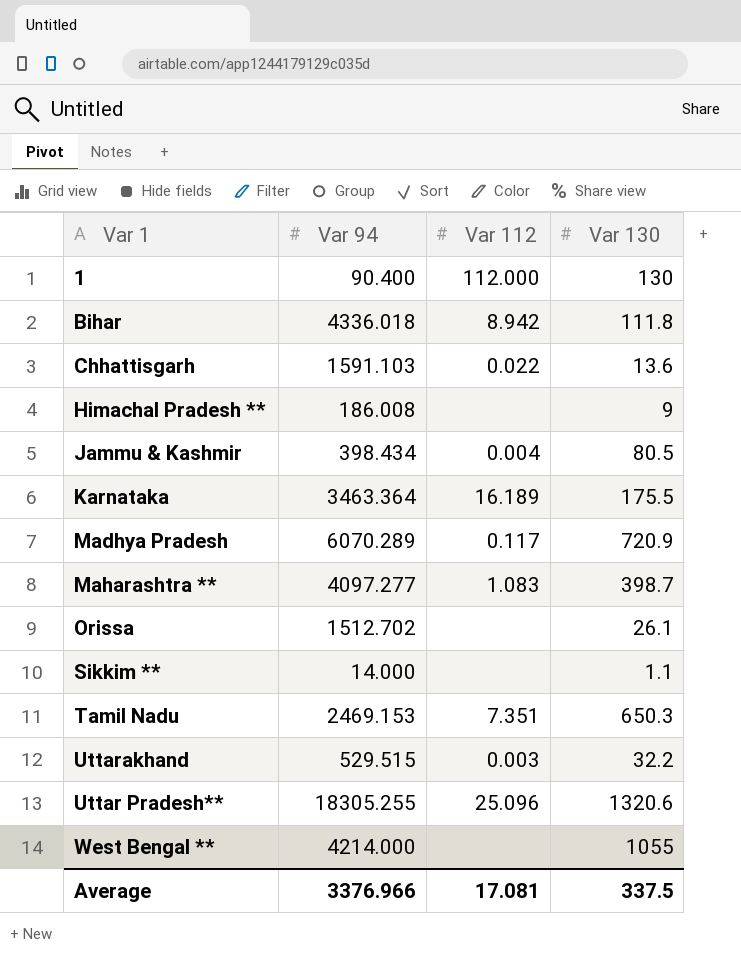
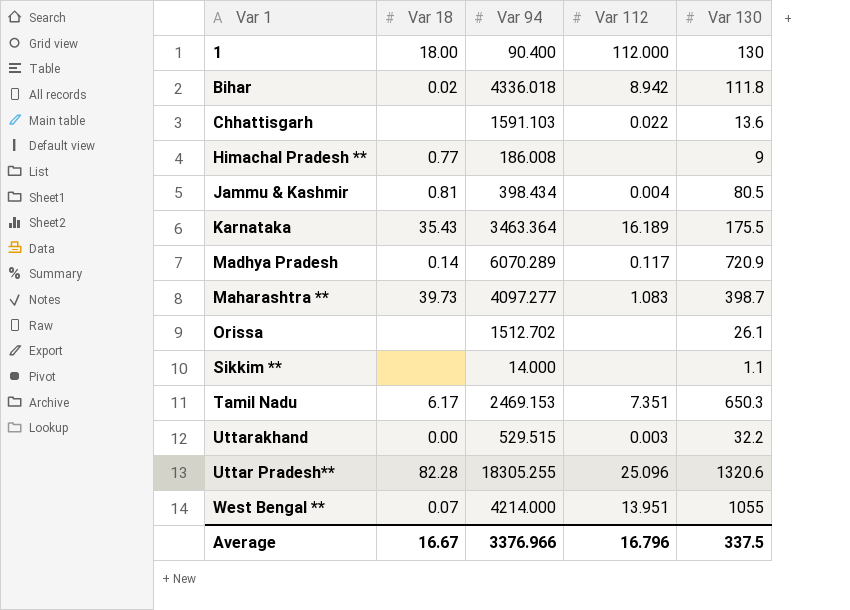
column Var 18 | position: none -> 2
West Bengal ** | Var 112: none -> 13.951
Average | Var 112: 17.081 -> 16.796

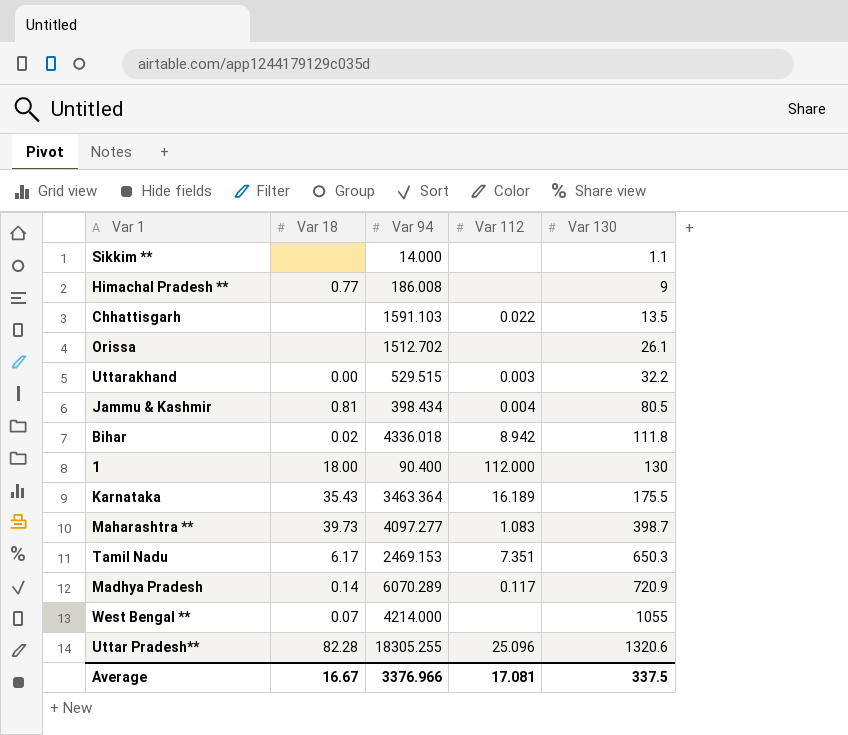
row order: none -> Var 130 ascending
Chhattisgarh | Var 130: 13.6 -> 13.5
West Bengal ** | Var 112: 13.951 -> none
Average | Var 112: 16.796 -> 17.081

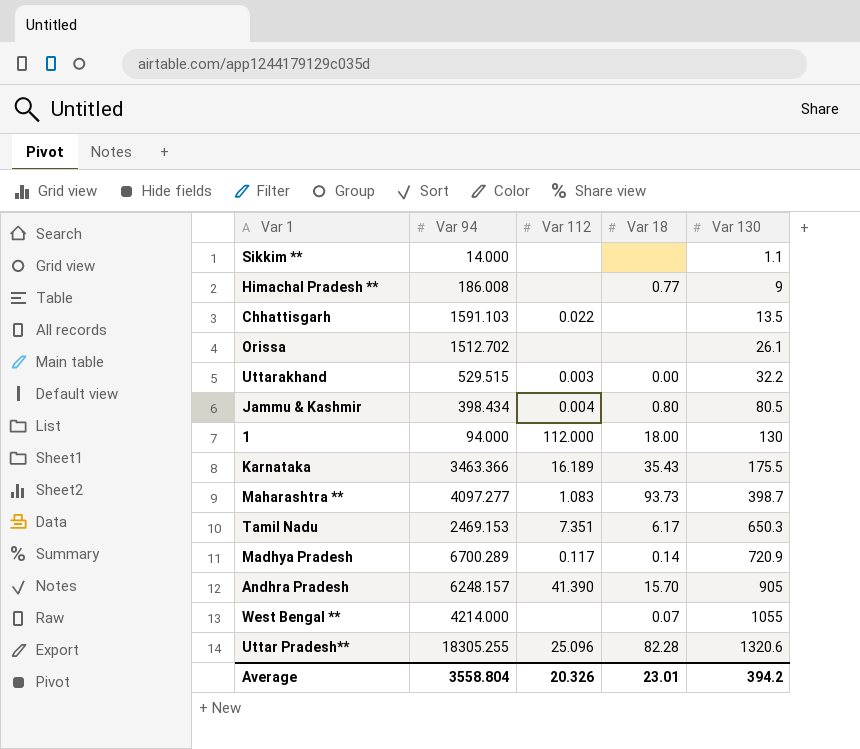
column Var 18 | position: 2 -> 4
row Bihar: 0.02 | 4336.018 | 8.942 | 111.8 -> none
Jammu & Kashmir | Var 18: 0.81 -> 0.80
1 | Var 94: 90.400 -> 94.000
Karnataka | Var 94: 3463.364 -> 3463.366
Maharashtra ** | Var 18: 39.73 -> 93.73
Madhya Pradesh | Var 94: 6070.289 -> 6700.289
row Andhra Pradesh: none -> 6248.157 | 41.390 | 15.70 | 905
Average | Var 94: 3376.966 -> 3558.804
Average | Var 112: 17.081 -> 20.326
Average | Var 18: 16.67 -> 23.01
Average | Var 130: 337.5 -> 394.2

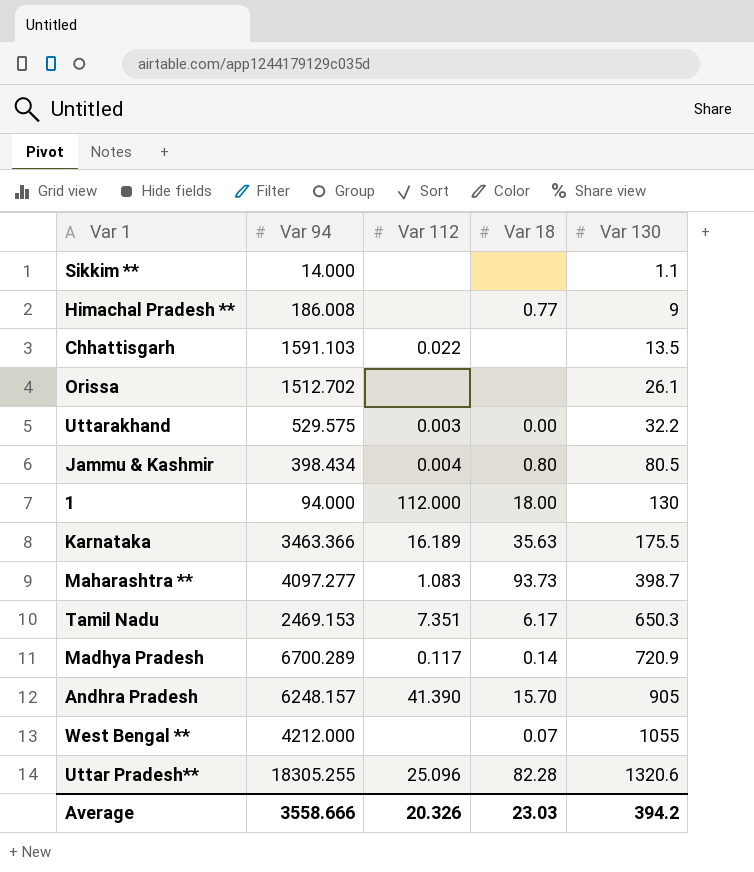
Uttarakhand | Var 94: 529.515 -> 529.575
Karnataka | Var 18: 35.43 -> 35.63
West Bengal ** | Var 94: 4214.000 -> 4212.000
Average | Var 94: 3558.804 -> 3558.666
Average | Var 18: 23.01 -> 23.03

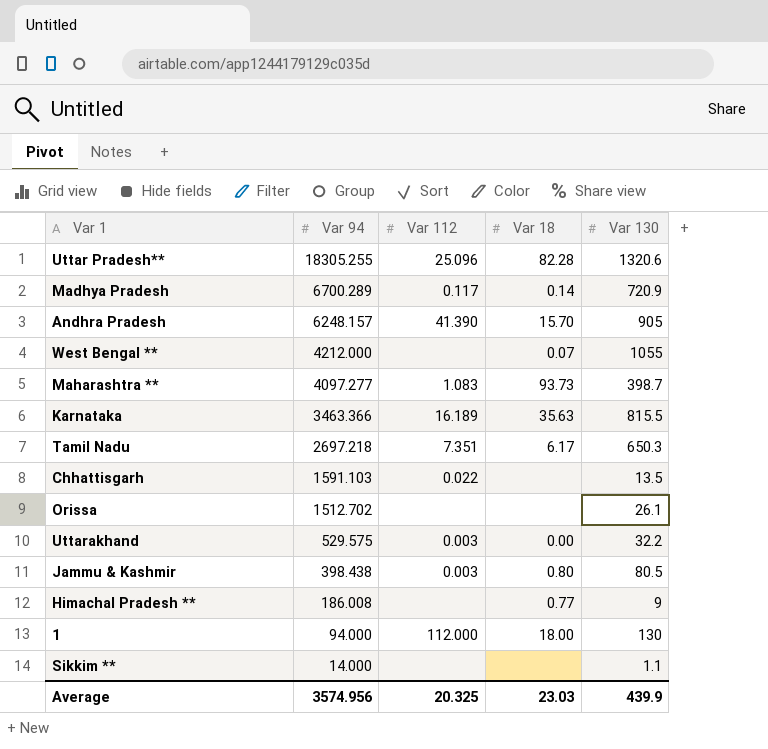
row order: Var 130 ascending -> Var 94 descending
Karnataka | Var 130: 175.5 -> 815.5
Tamil Nadu | Var 94: 2469.153 -> 2697.218
Jammu & Kashmir | Var 94: 398.434 -> 398.438
Jammu & Kashmir | Var 112: 0.004 -> 0.003
Average | Var 94: 3558.666 -> 3574.956
Average | Var 112: 20.326 -> 20.325
Average | Var 130: 394.2 -> 439.9

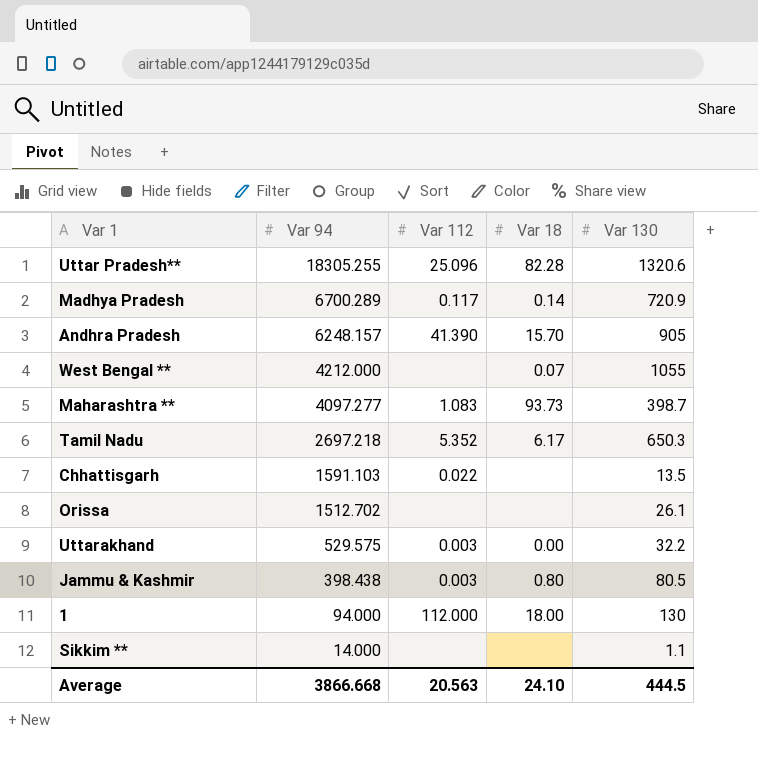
row Karnataka: 3463.366 | 16.189 | 35.63 | 815.5 -> none
row Himachal Pradesh **: 186.008 | none | 0.77 | 9 -> none
Tamil Nadu | Var 112: 7.351 -> 5.352
Average | Var 94: 3574.956 -> 3866.668
Average | Var 112: 20.325 -> 20.563
Average | Var 18: 23.03 -> 24.10
Average | Var 130: 439.9 -> 444.5

